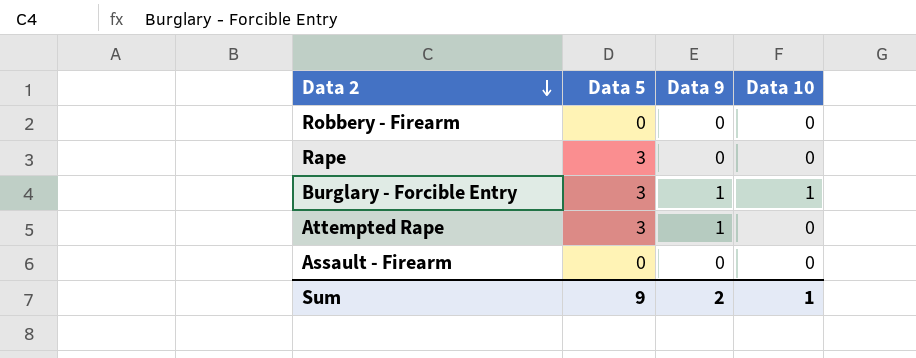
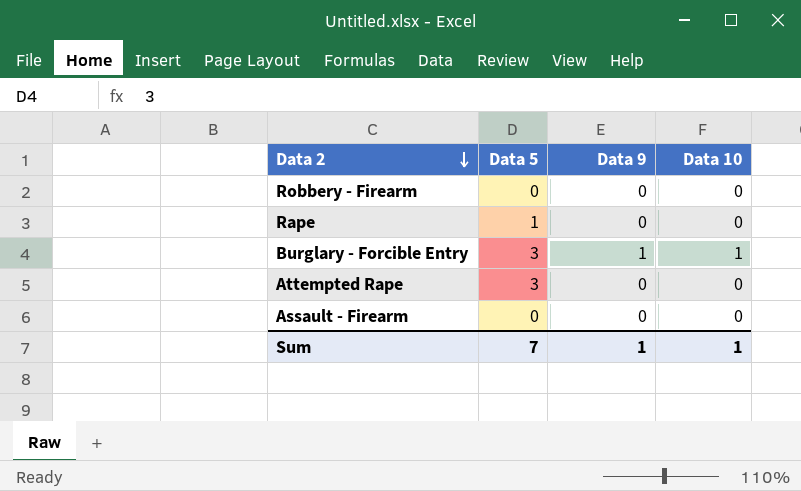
Rape | Data 5: 3 -> 1
Attempted Rape | Data 9: 1 -> 0
Sum | Data 5: 9 -> 7
Sum | Data 9: 2 -> 1

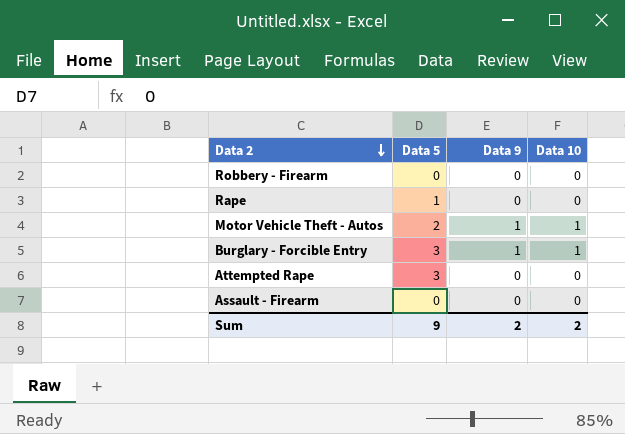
row Motor Vehicle Theft - Autos: none -> 2 | 1 | 1
Sum | Data 5: 7 -> 9
Sum | Data 9: 1 -> 2
Sum | Data 10: 1 -> 2

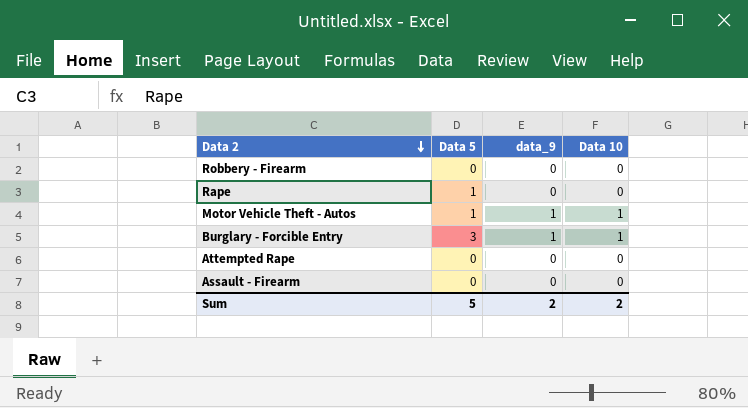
column name: Data 9 -> data_9
Motor Vehicle Theft - Autos | Data 5: 2 -> 1
Attempted Rape | Data 5: 3 -> 0
Sum | Data 5: 9 -> 5

